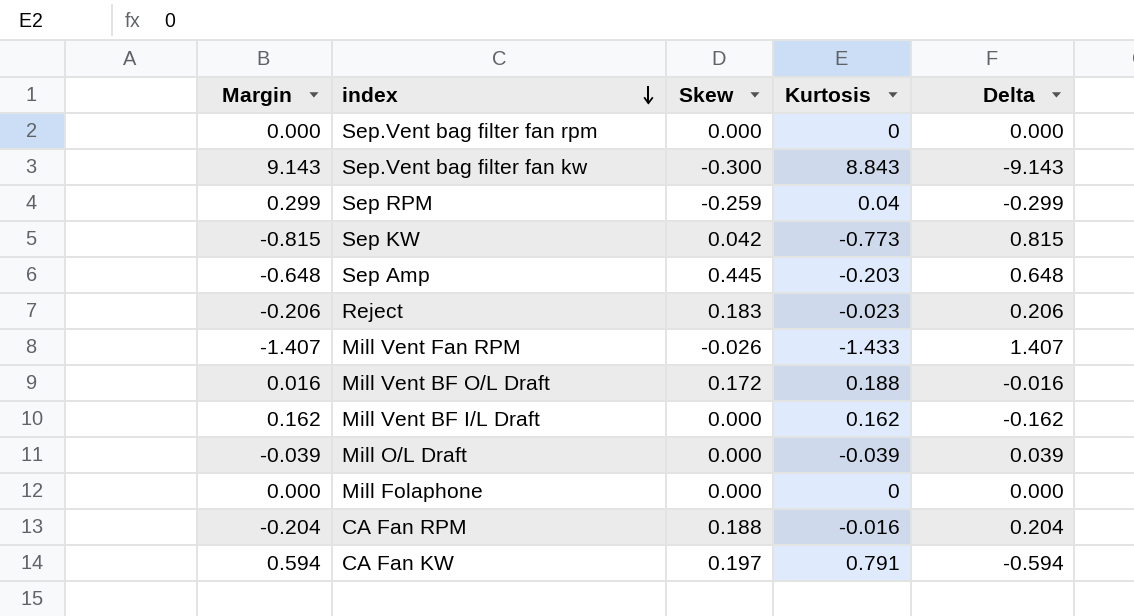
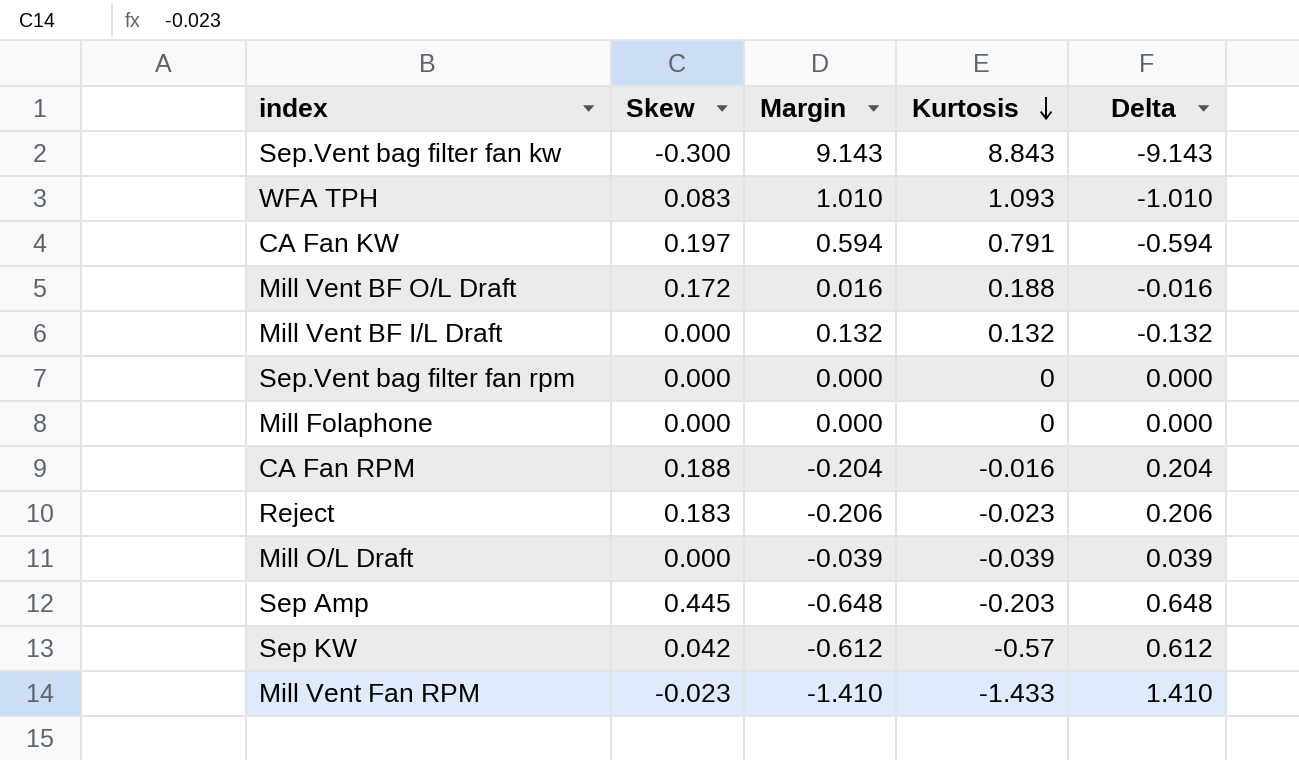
row order: index descending -> Kurtosis descending
column Margin | position: 1 -> 3
row Sep RPM: 0.299 | -0.259 | 0.04 | -0.299 -> none
row WFA TPH: none -> 0.083 | 1.010 | 1.093 | -1.010
Mill Vent BF I/L Draft | Margin: 0.162 -> 0.132
Mill Vent BF I/L Draft | Kurtosis: 0.162 -> 0.132
Mill Vent BF I/L Draft | Delta: -0.162 -> -0.132
Sep KW | Margin: -0.815 -> -0.612
Sep KW | Kurtosis: -0.773 -> -0.57
Sep KW | Delta: 0.815 -> 0.612
Mill Vent Fan RPM | Skew: -0.026 -> -0.023
Mill Vent Fan RPM | Margin: -1.407 -> -1.410
Mill Vent Fan RPM | Delta: 1.407 -> 1.410

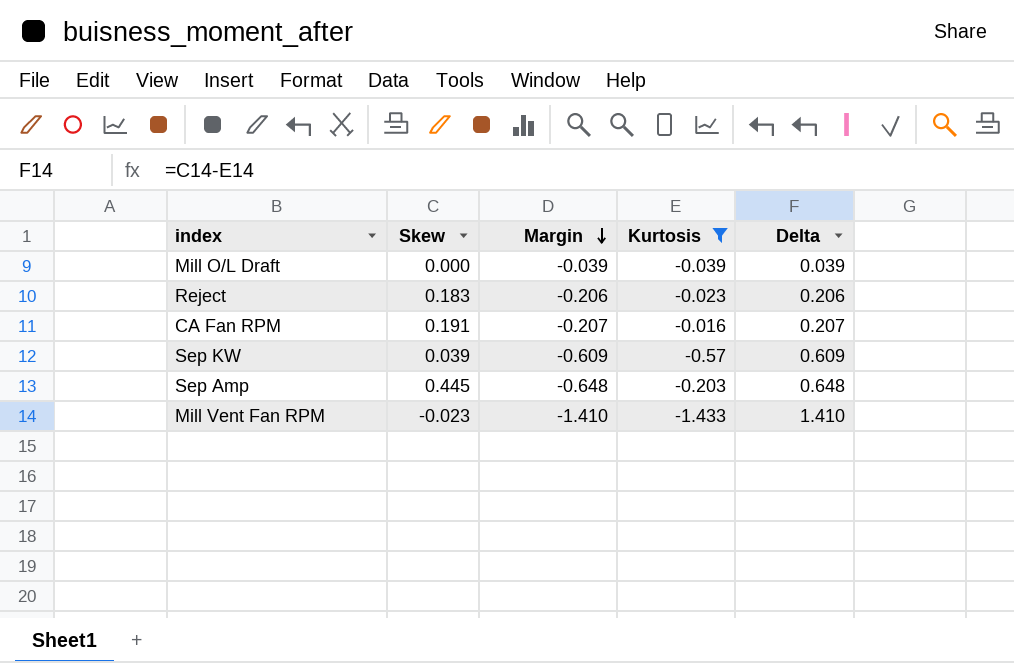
filter: none -> Kurtosis <= -0.016
row order: Kurtosis descending -> Margin descending
CA Fan RPM | Skew: 0.188 -> 0.191
CA Fan RPM | Margin: -0.204 -> -0.207
CA Fan RPM | Delta: 0.204 -> 0.207
Sep KW | Skew: 0.042 -> 0.039
Sep KW | Margin: -0.612 -> -0.609
Sep KW | Delta: 0.612 -> 0.609

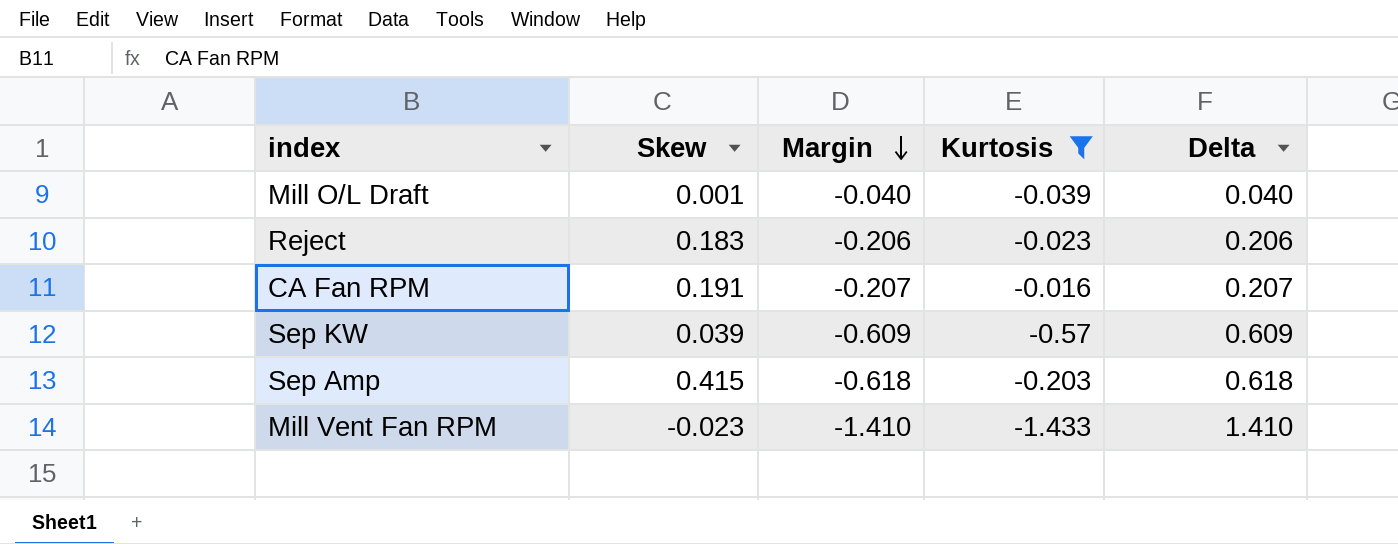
Mill O/L Draft | Skew: 0.000 -> 0.001
Mill O/L Draft | Margin: -0.039 -> -0.040
Mill O/L Draft | Delta: 0.039 -> 0.040
Sep Amp | Skew: 0.445 -> 0.415
Sep Amp | Margin: -0.648 -> -0.618
Sep Amp | Delta: 0.648 -> 0.618

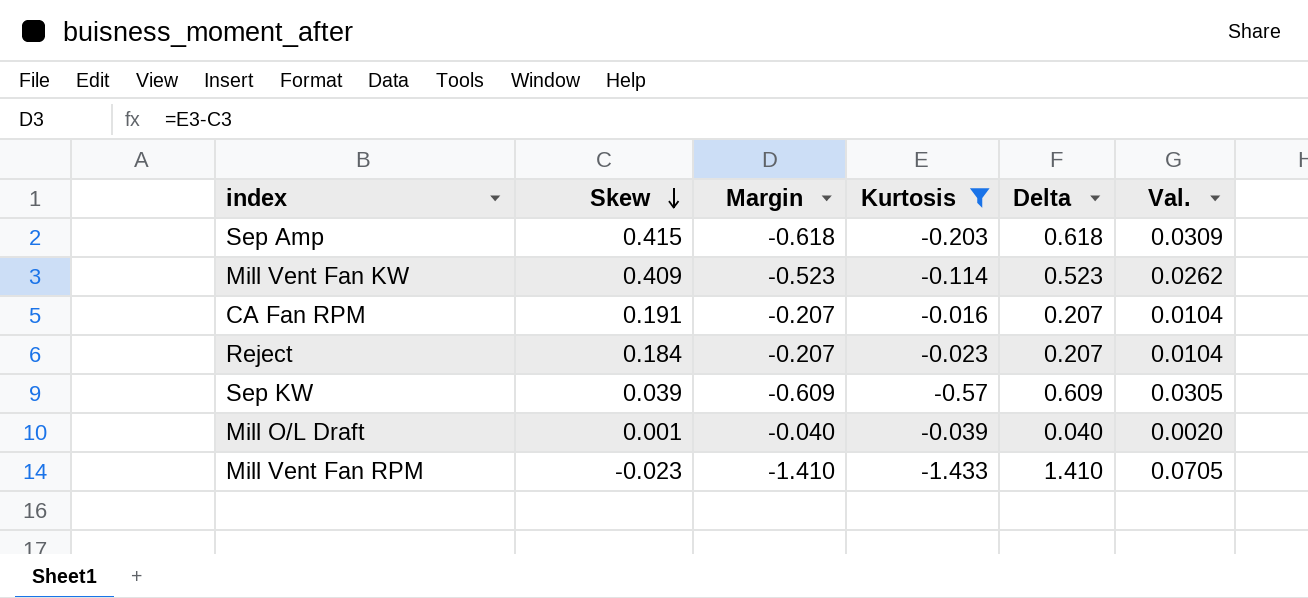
row order: Margin descending -> Skew descending
column Val. | formula: none -> [Delta] * 0.05
row Mill Vent Fan KW: none -> 0.409 | -0.523 | -0.114 | 0.523 | 0.0262
Reject | Skew: 0.183 -> 0.184
Reject | Margin: -0.206 -> -0.207
Reject | Delta: 0.206 -> 0.207

